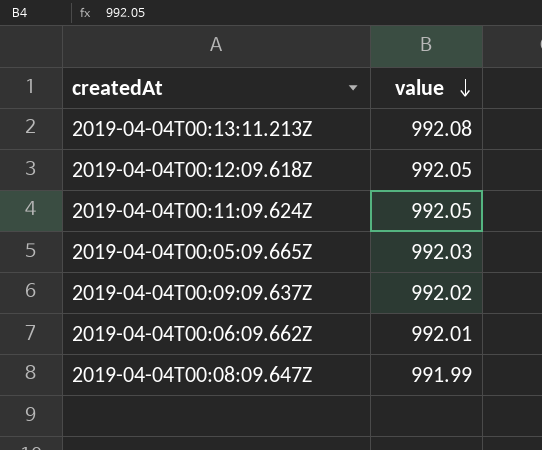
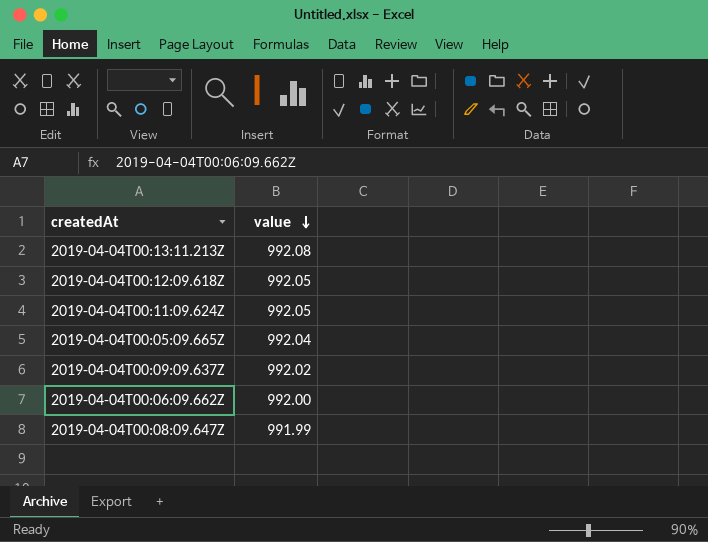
2019-04-04T00:05:09.665Z | value: 992.03 -> 992.04
2019-04-04T00:06:09.662Z | value: 992.01 -> 992.00

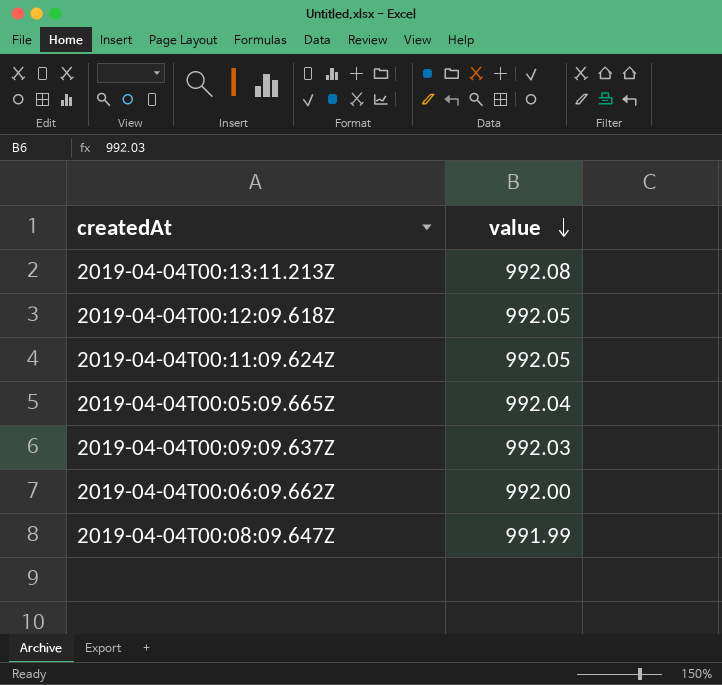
2019-04-04T00:09:09.637Z | value: 992.02 -> 992.03

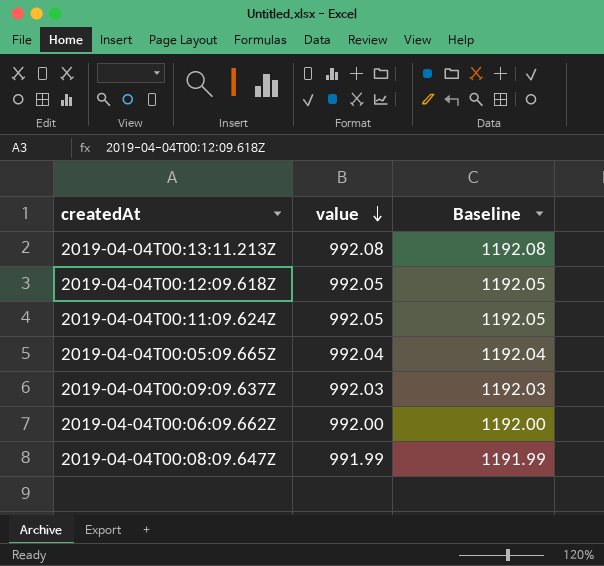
column Baseline | formula: none -> [value] + 200

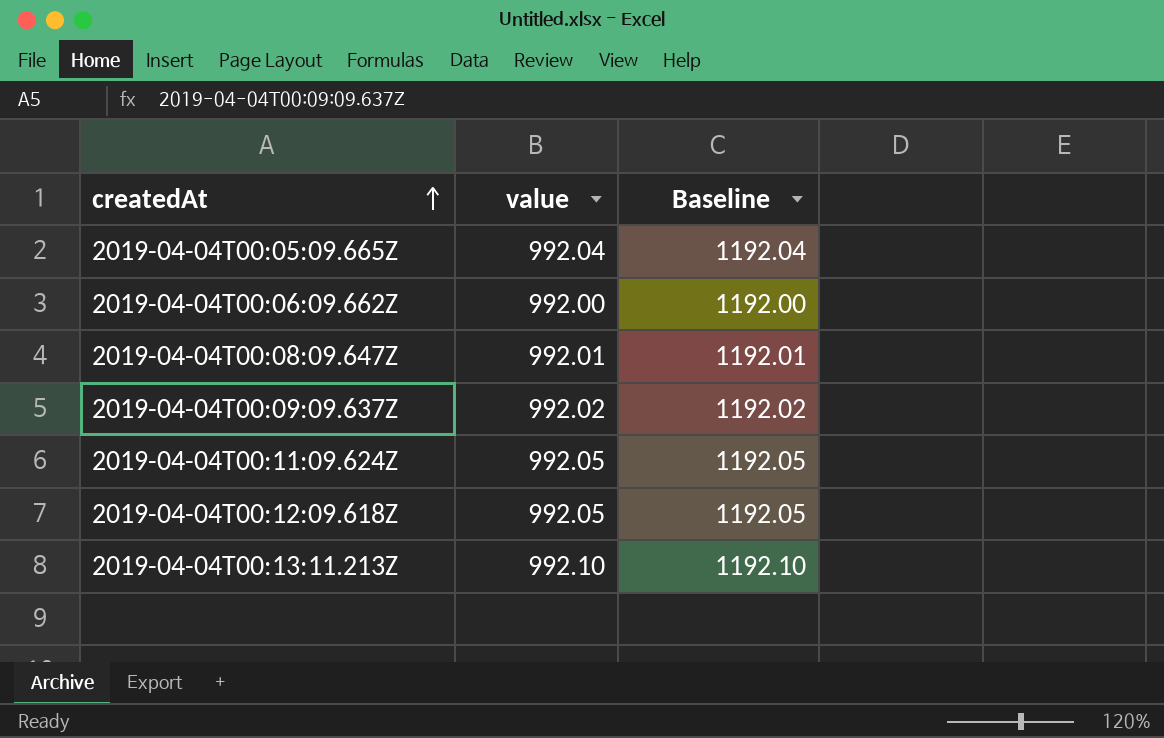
row order: value descending -> createdAt ascending
2019-04-04T00:08:09.647Z | value: 991.99 -> 992.01
2019-04-04T00:08:09.647Z | Baseline: 1191.99 -> 1192.01
2019-04-04T00:09:09.637Z | value: 992.03 -> 992.02
2019-04-04T00:09:09.637Z | Baseline: 1192.03 -> 1192.02
2019-04-04T00:13:11.213Z | value: 992.08 -> 992.10
2019-04-04T00:13:11.213Z | Baseline: 1192.08 -> 1192.10

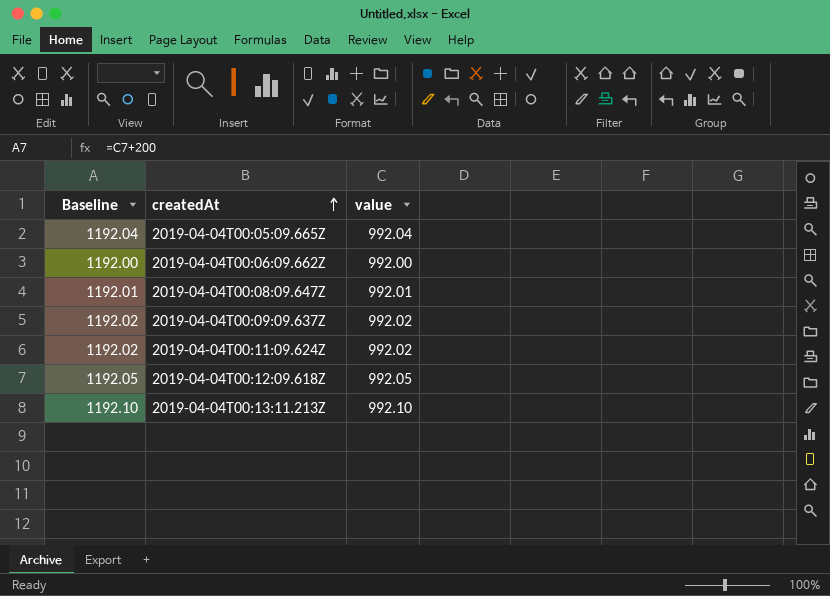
column Baseline | position: 3 -> 1
2019-04-04T00:11:09.624Z | Baseline: 1192.05 -> 1192.02
2019-04-04T00:11:09.624Z | value: 992.05 -> 992.02

